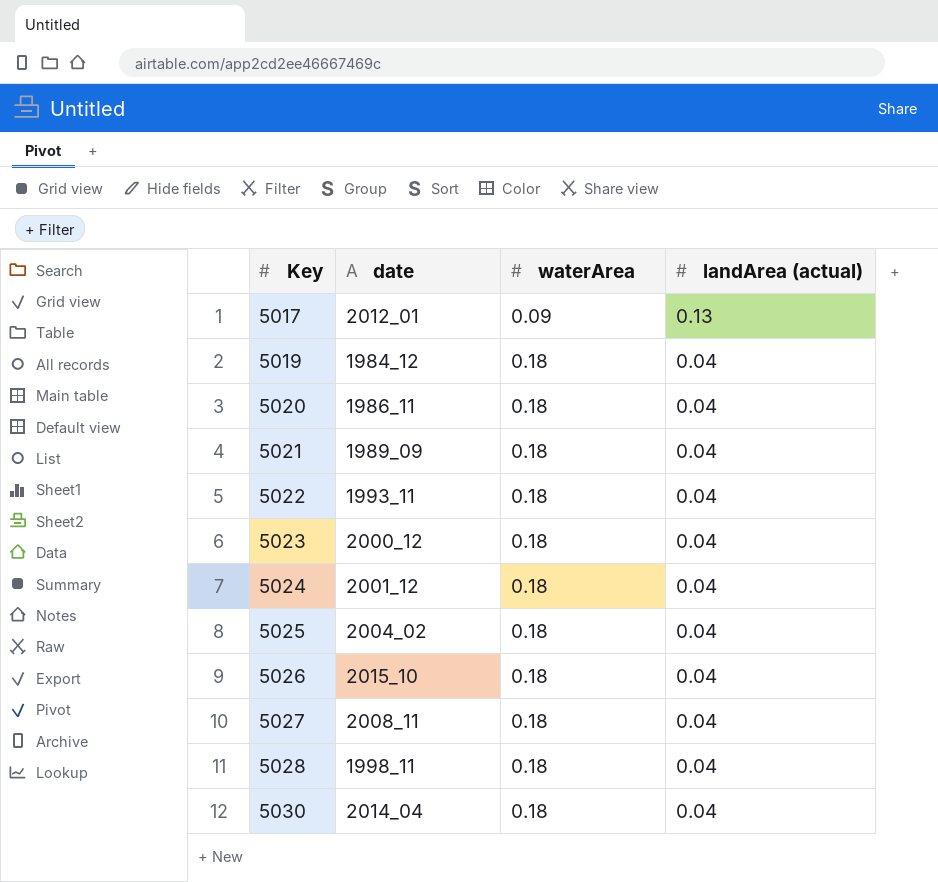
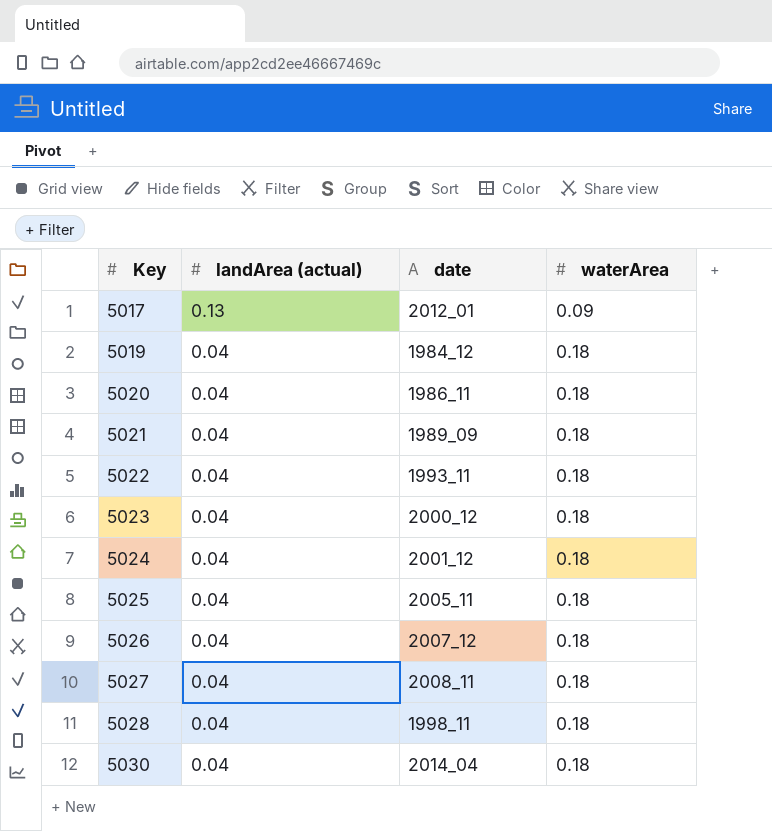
column landArea (actual) | position: 4 -> 2
5025 | date: 2004_02 -> 2005_11
5026 | date: 2015_10 -> 2007_12

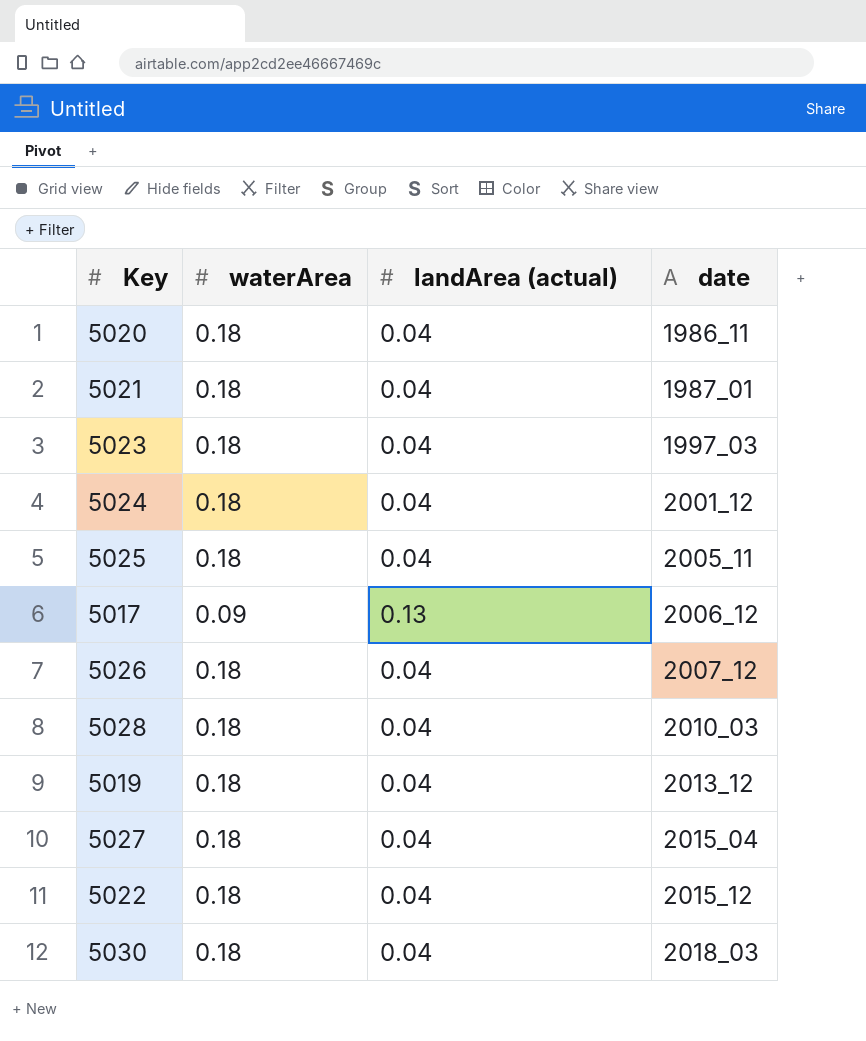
row order: Key ascending -> date ascending
column waterArea | position: 4 -> 2
5021 | date: 1989_09 -> 1987_01
5023 | date: 2000_12 -> 1997_03
5017 | date: 2012_01 -> 2006_12
5028 | date: 1998_11 -> 2010_03
5019 | date: 1984_12 -> 2013_12
5027 | date: 2008_11 -> 2015_04
5022 | date: 1993_11 -> 2015_12
5030 | date: 2014_04 -> 2018_03

